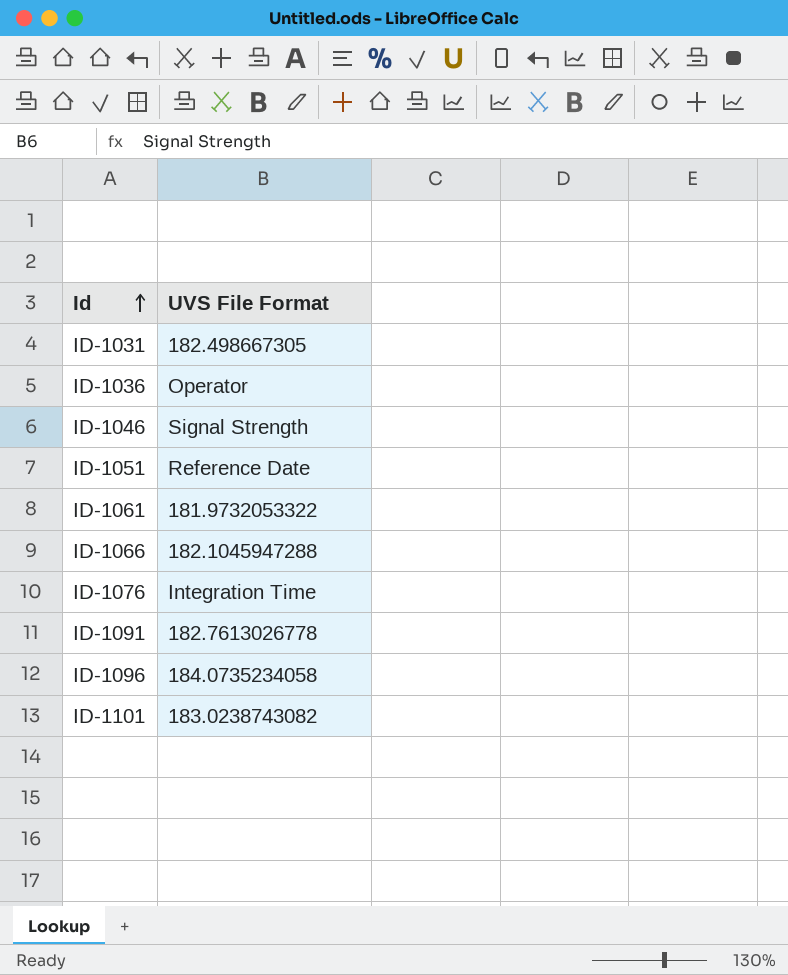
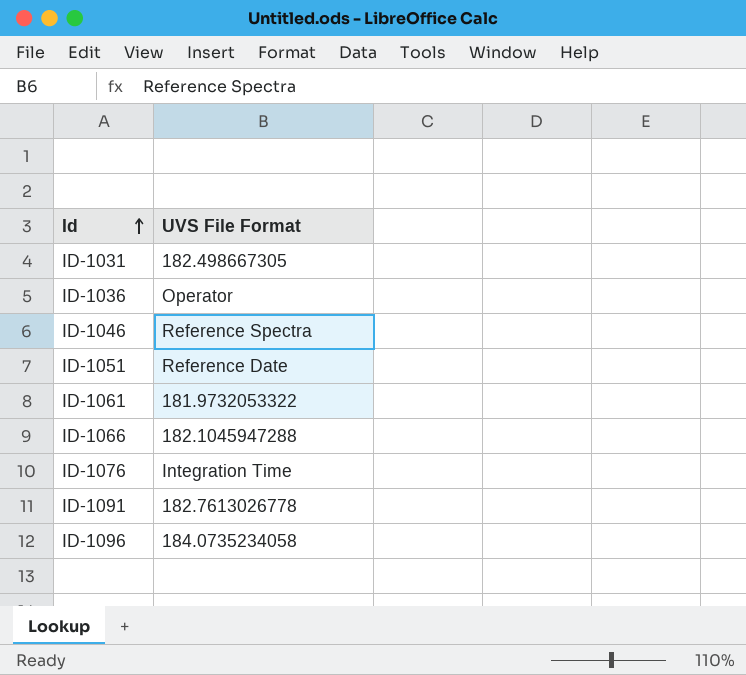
row ID-1101: 183.0238743082 -> none
ID-1046 | UVS File Format: Signal Strength -> Reference Spectra

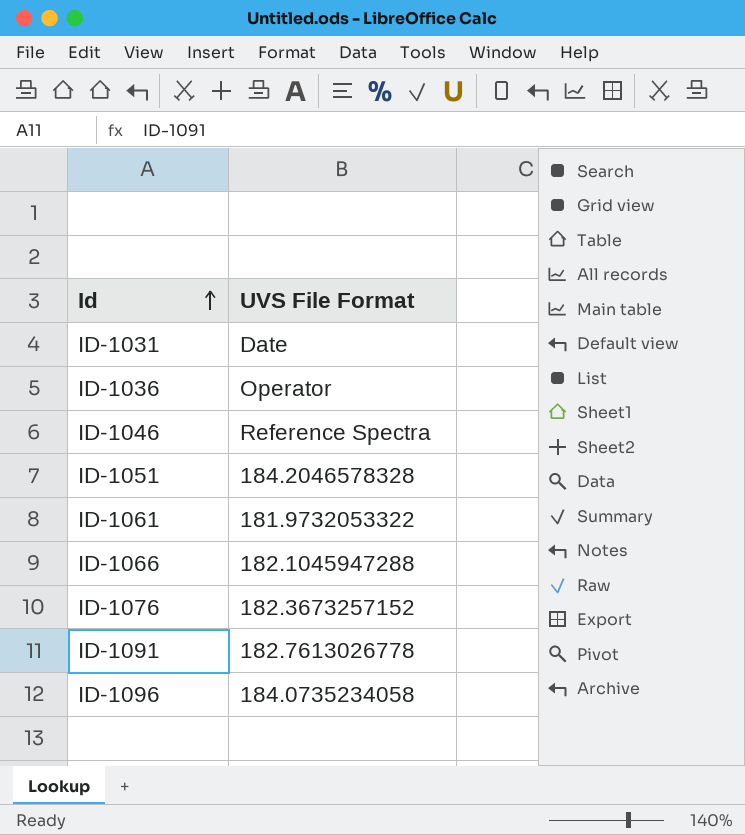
ID-1031 | UVS File Format: 182.498667305 -> Date
ID-1051 | UVS File Format: Reference Date -> 184.2046578328
ID-1076 | UVS File Format: Integration Time -> 182.3673257152

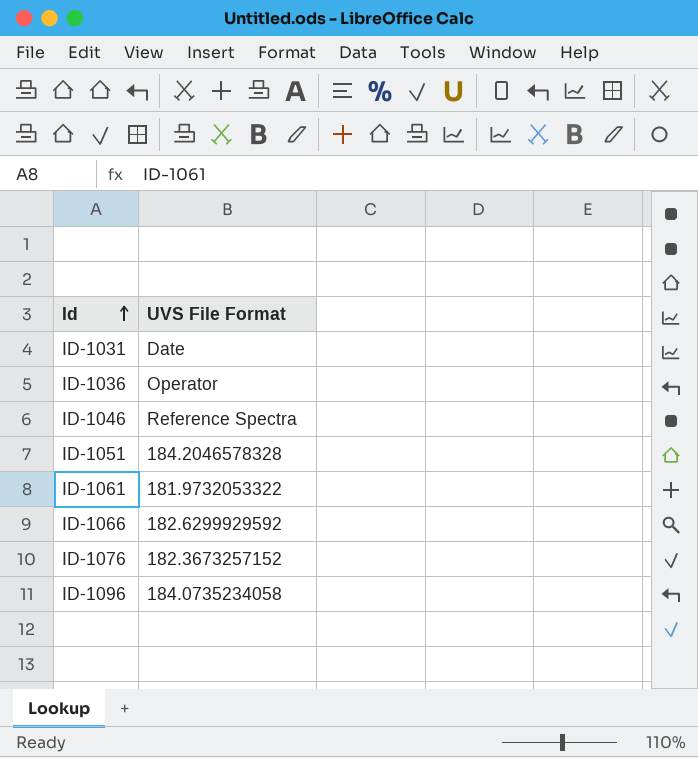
row ID-1091: 182.7613026778 -> none
ID-1066 | UVS File Format: 182.1045947288 -> 182.6299929592

